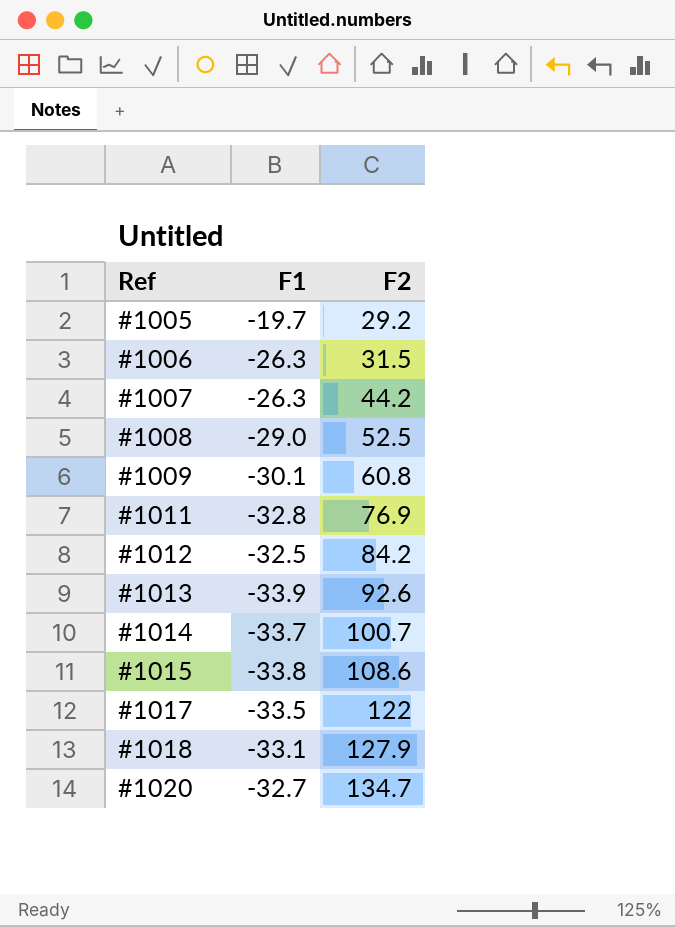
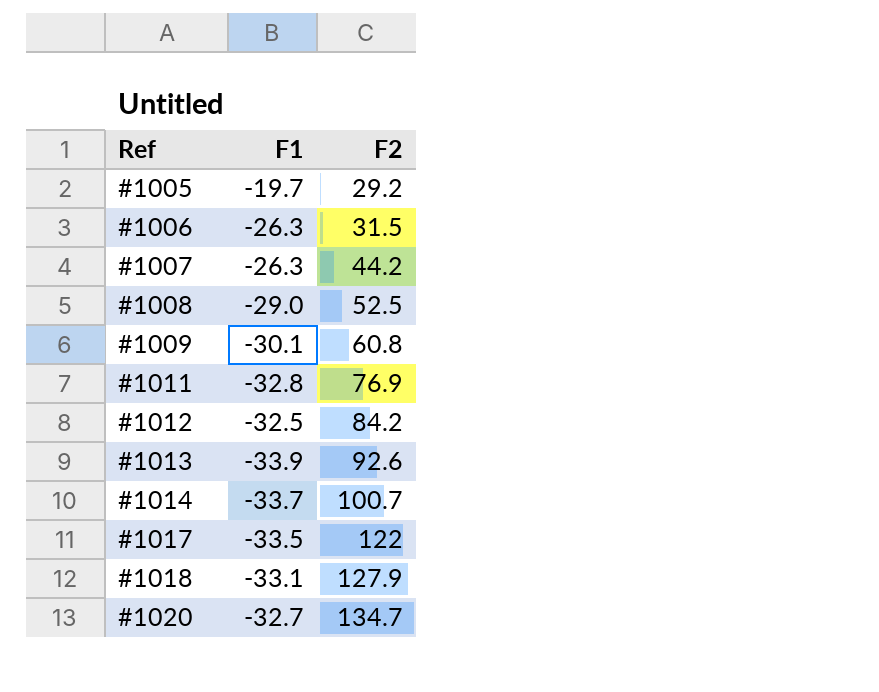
row #1015: -33.8 | 108.6 -> none

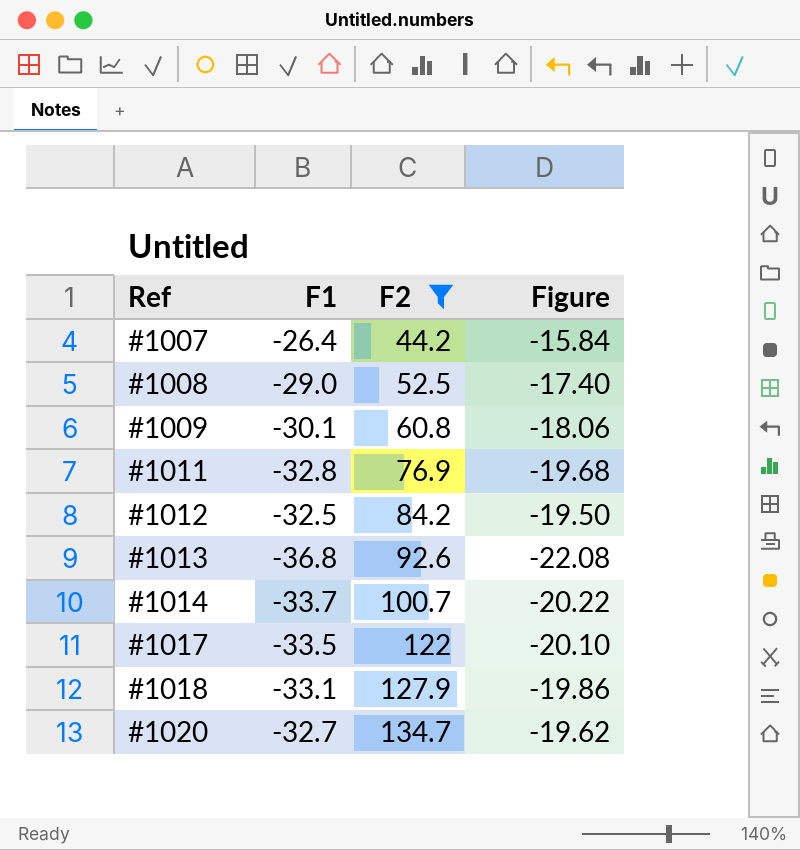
filter: none -> F2 >= 44.2
column Figure | formula: none -> [F1] * 0.6
#1007 | F1: -26.3 -> -26.4
#1013 | F1: -33.9 -> -36.8

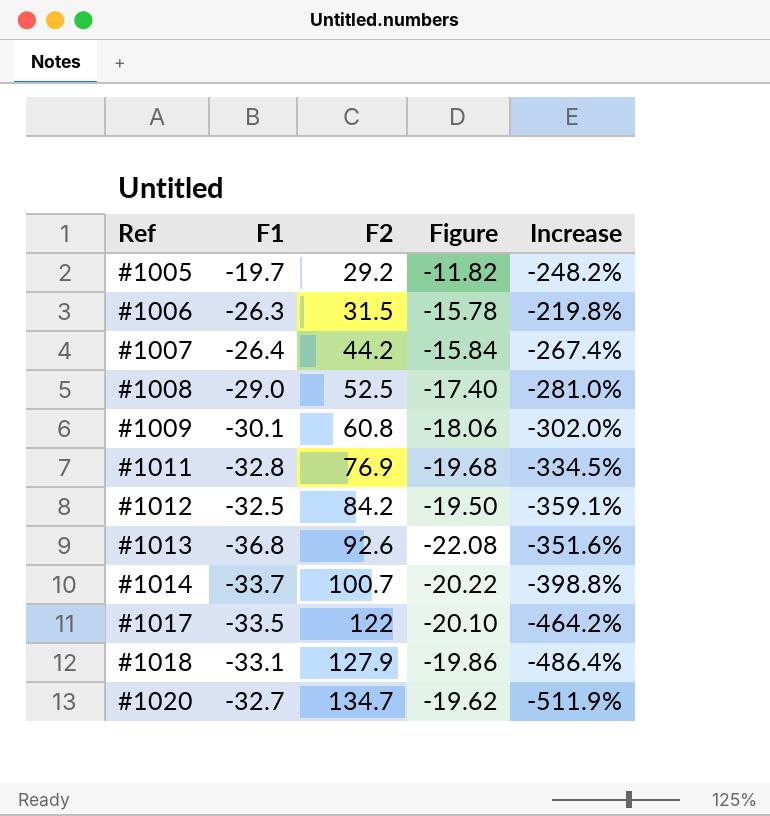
filter: F2 >= 44.2 -> none
column Increase | formula: none -> ([F2] - [F1]) / [F1]

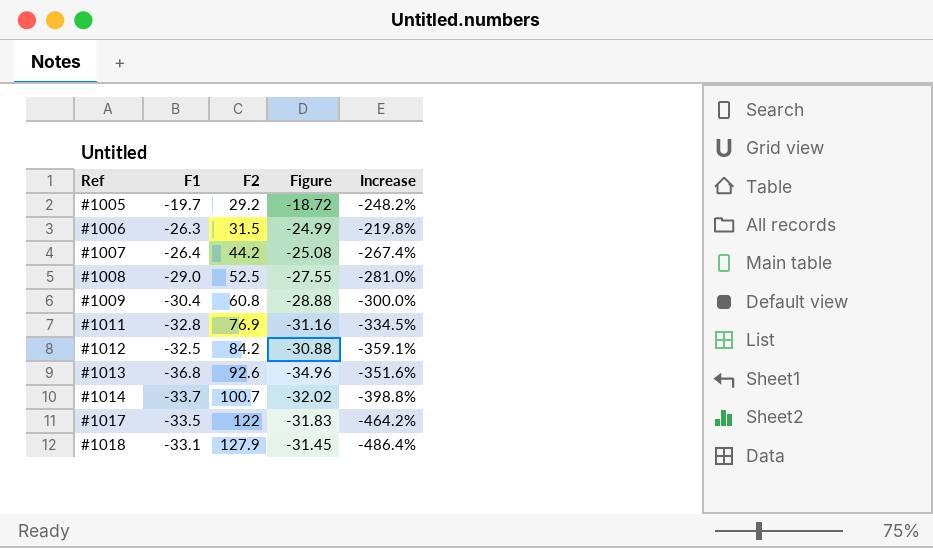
column Figure | formula: [F1] * 0.6 -> [F1] * 0.95
row #1020: -32.7 | 134.7 | -19.62 | -511.9% -> none
#1009 | F1: -30.1 -> -30.4
#1009 | Increase: -302.0% -> -300.0%

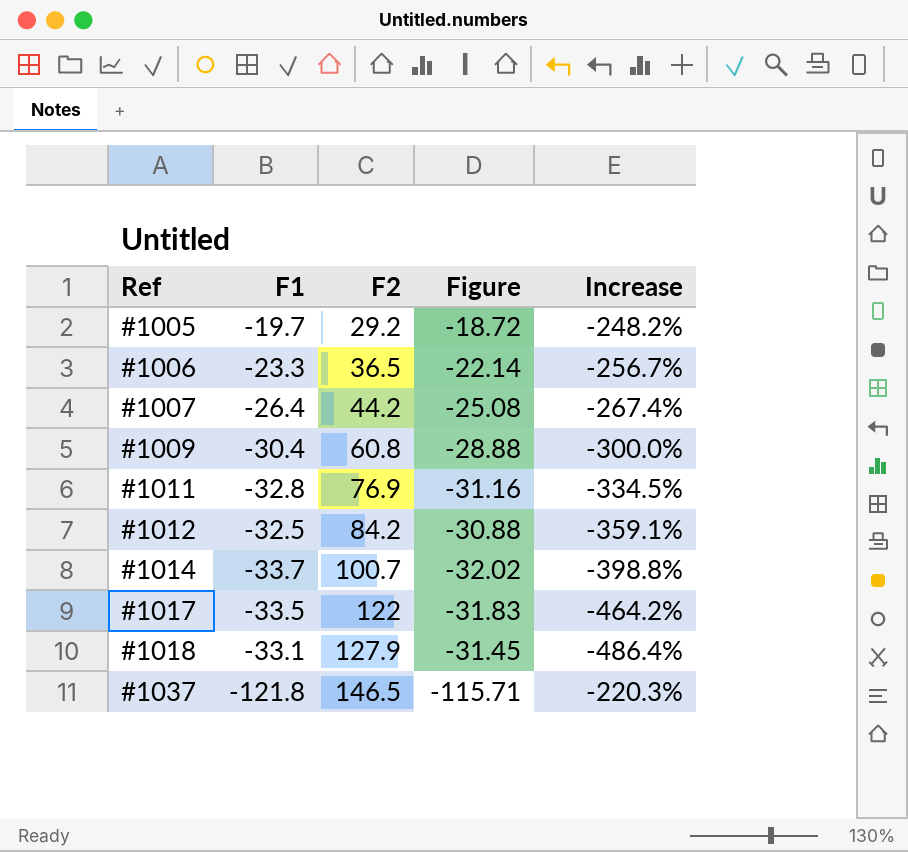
row #1008: -29.0 | 52.5 | -27.55 | -281.0% -> none
row #1013: -36.8 | 92.6 | -34.96 | -351.6% -> none
#1006 | F1: -26.3 -> -23.3
#1006 | F2: 31.5 -> 36.5
#1006 | Figure: -24.99 -> -22.14
#1006 | Increase: -219.8% -> -256.7%
row #1037: none -> -121.8 | 146.5 | -115.71 | -220.3%

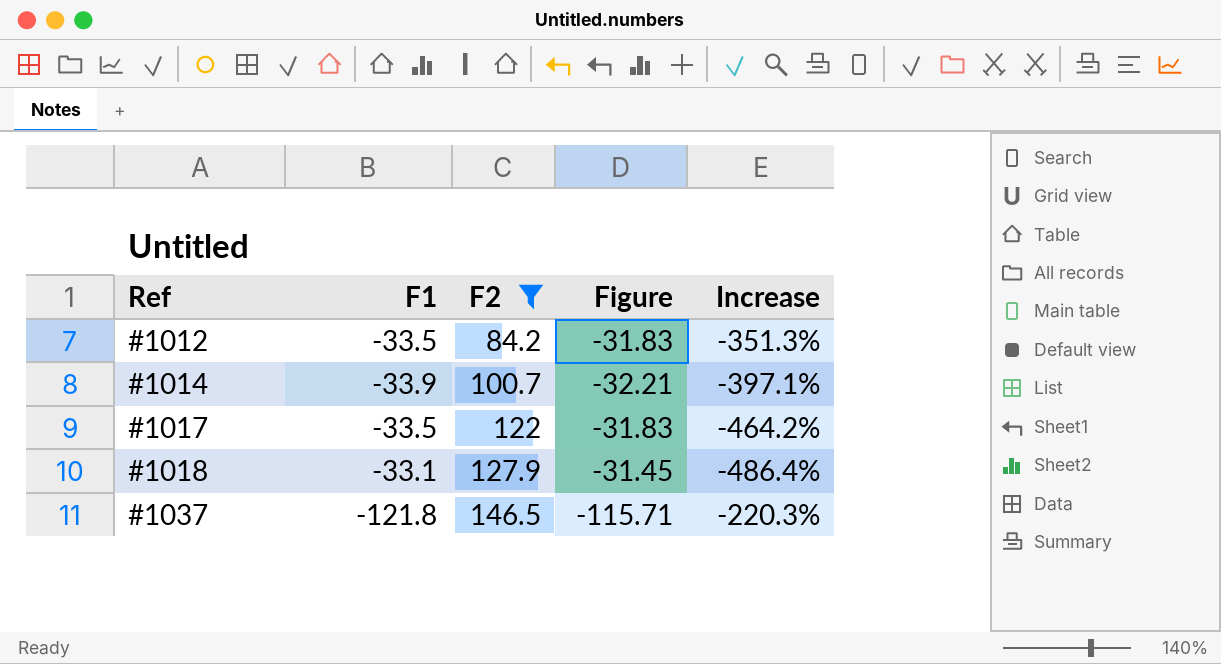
filter: none -> F2 >= 84.2
#1012 | F1: -32.5 -> -33.5
#1012 | Figure: -30.88 -> -31.83
#1012 | Increase: -359.1% -> -351.3%
#1014 | F1: -33.7 -> -33.9
#1014 | Figure: -32.02 -> -32.21
#1014 | Increase: -398.8% -> -397.1%

